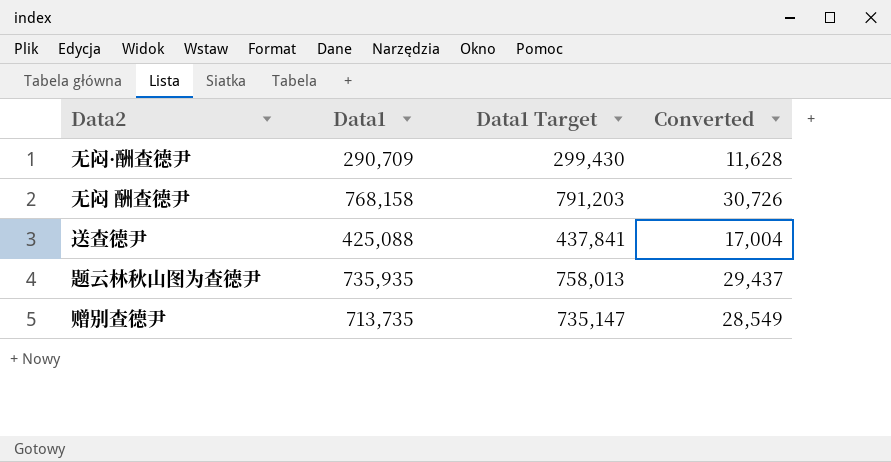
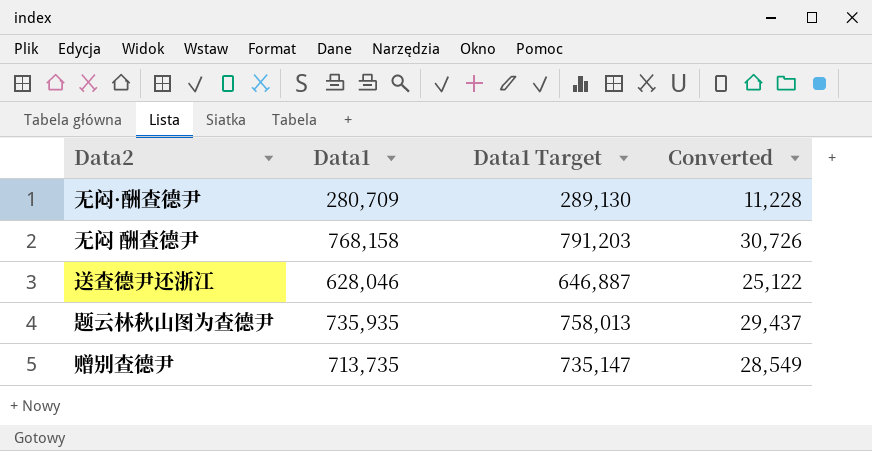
row 送查德尹: 425,088 | 437,841 | 17,004 -> none
无闷·酬查德尹 | Data1: 290,709 -> 280,709
无闷·酬查德尹 | Data1 Target: 299,430 -> 289,130
无闷·酬查德尹 | Converted: 11,628 -> 11,228
row 送查德尹还浙江: none -> 628,046 | 646,887 | 25,122

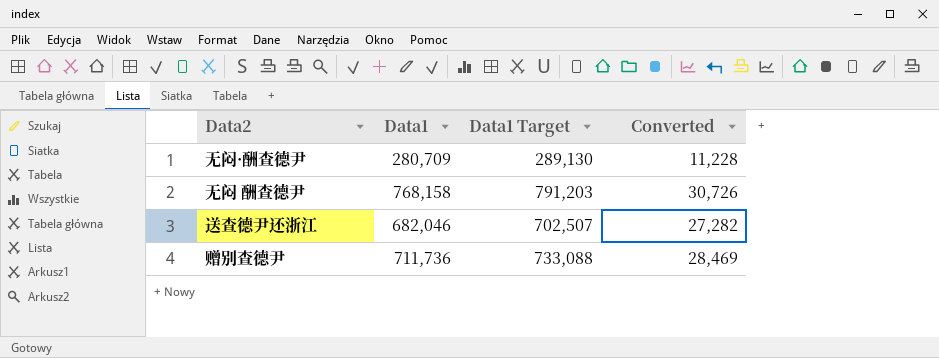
row 题云林秋山图为查德尹: 735,935 | 758,013 | 29,437 -> none
送查德尹还浙江 | Data1: 628,046 -> 682,046
送查德尹还浙江 | Data1 Target: 646,887 -> 702,507
送查德尹还浙江 | Converted: 25,122 -> 27,282
赠别查德尹 | Data1: 713,735 -> 711,736
赠别查德尹 | Data1 Target: 735,147 -> 733,088
赠别查德尹 | Converted: 28,549 -> 28,469

